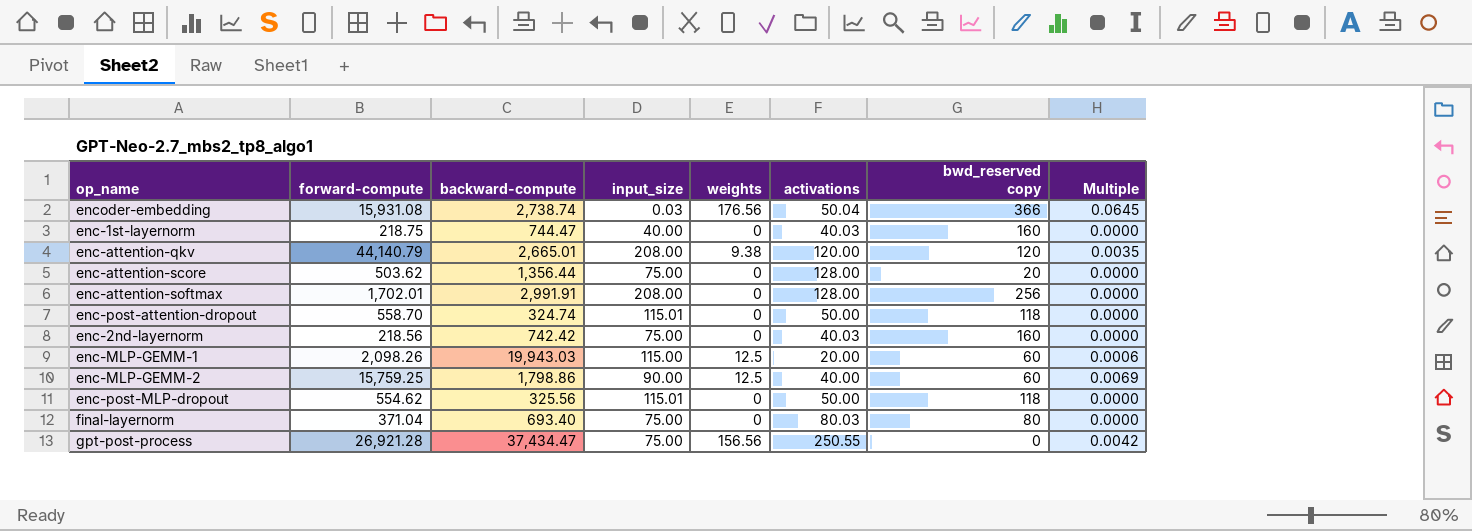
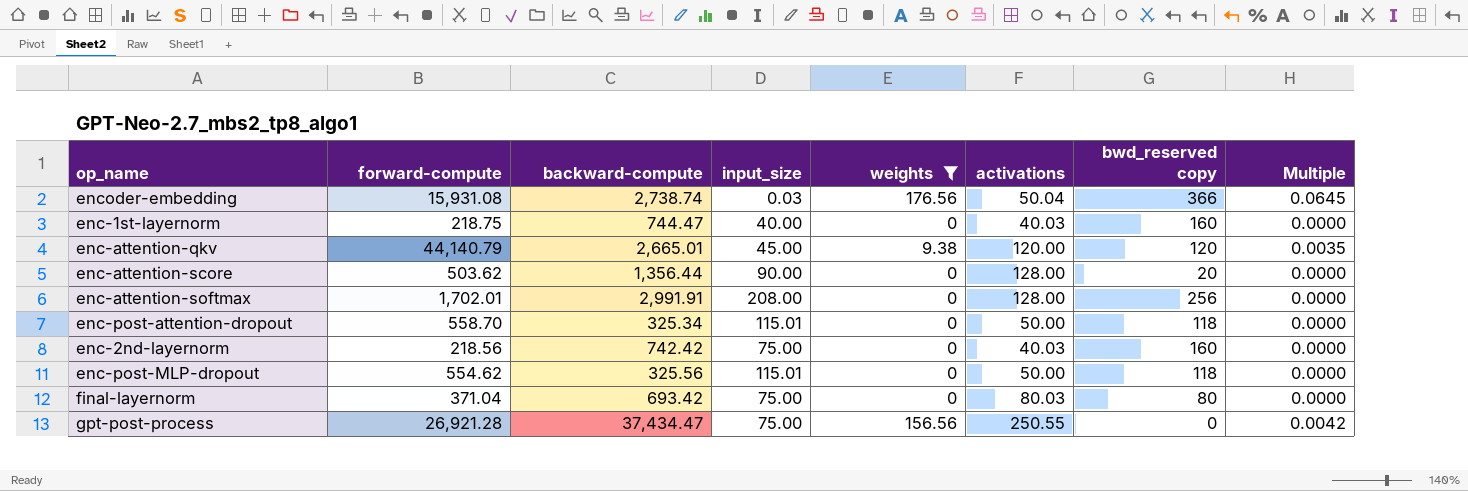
filter: none -> weights != 12.5
enc-attention-qkv | input_size: 208.00 -> 45.00
enc-attention-score | input_size: 75.00 -> 90.00
enc-post-attention-dropout | backward-compute: 324.74 -> 325.34
final-layernorm | backward-compute: 693.40 -> 693.42

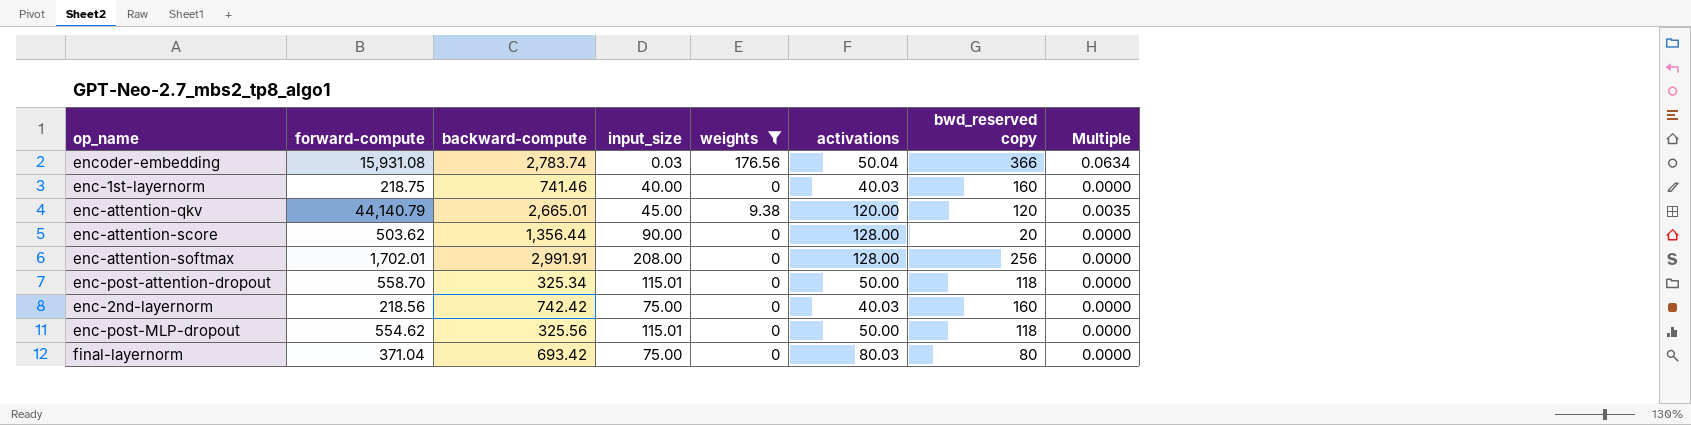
row gpt-post-process: 26,921.28 | 37,434.47 | 75.00 | 156.56 | 250.55 | 0 | 0.0042 -> none
encoder-embedding | backward-compute: 2,738.74 -> 2,783.74
encoder-embedding | Multiple: 0.0645 -> 0.0634
enc-1st-layernorm | backward-compute: 744.47 -> 741.46

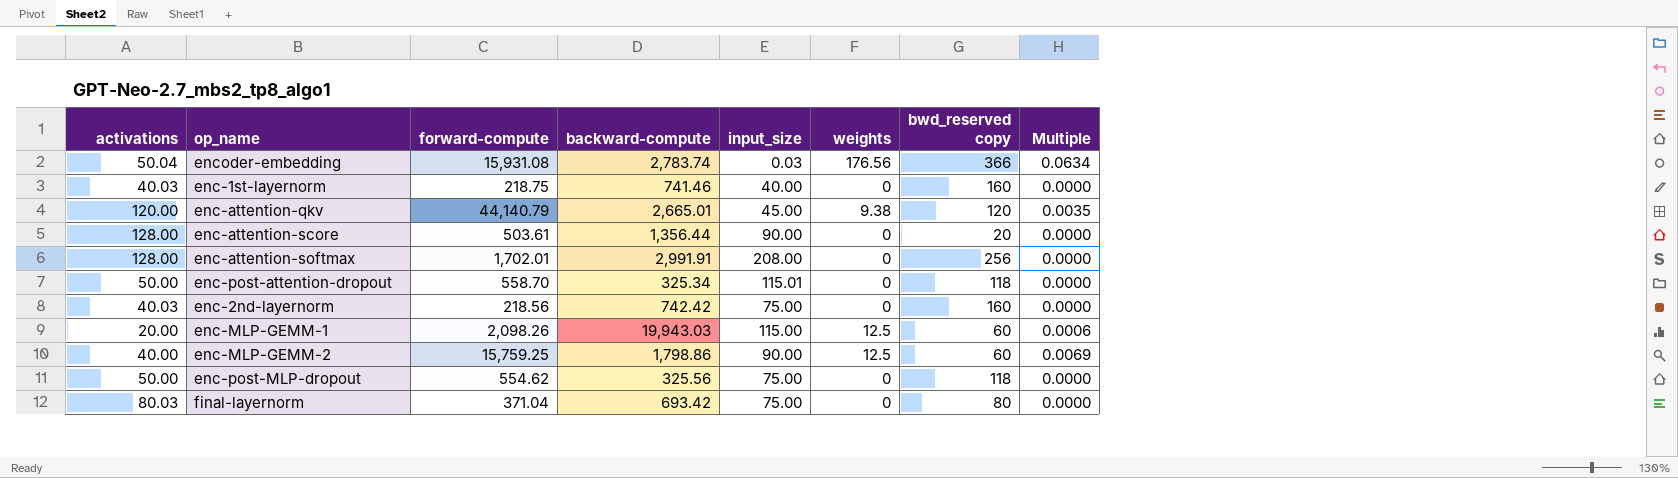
filter: weights != 12.5 -> none
column activations | position: 6 -> 1
enc-attention-score | forward-compute: 503.62 -> 503.61
enc-post-MLP-dropout | input_size: 115.01 -> 75.00

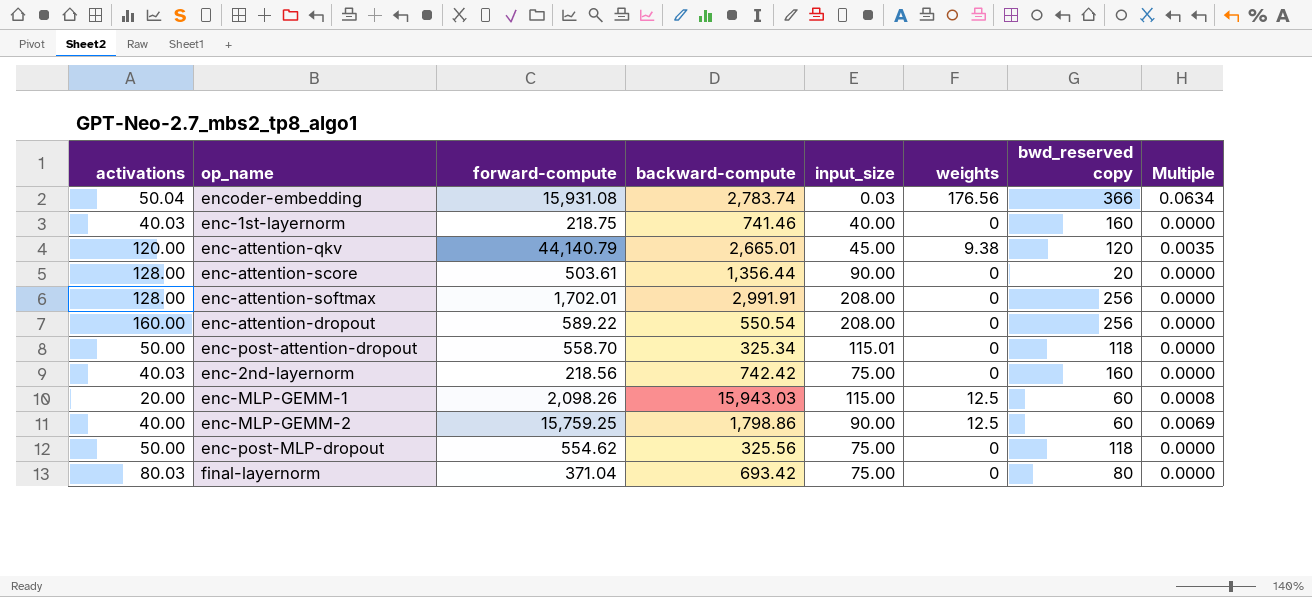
row enc-attention-dropout: none -> 160.00 | 589.22 | 550.54 | 208.00 | 0 | 256 | 0.0000
enc-MLP-GEMM-1 | backward-compute: 19,943.03 -> 15,943.03
enc-MLP-GEMM-1 | Multiple: 0.0006 -> 0.0008

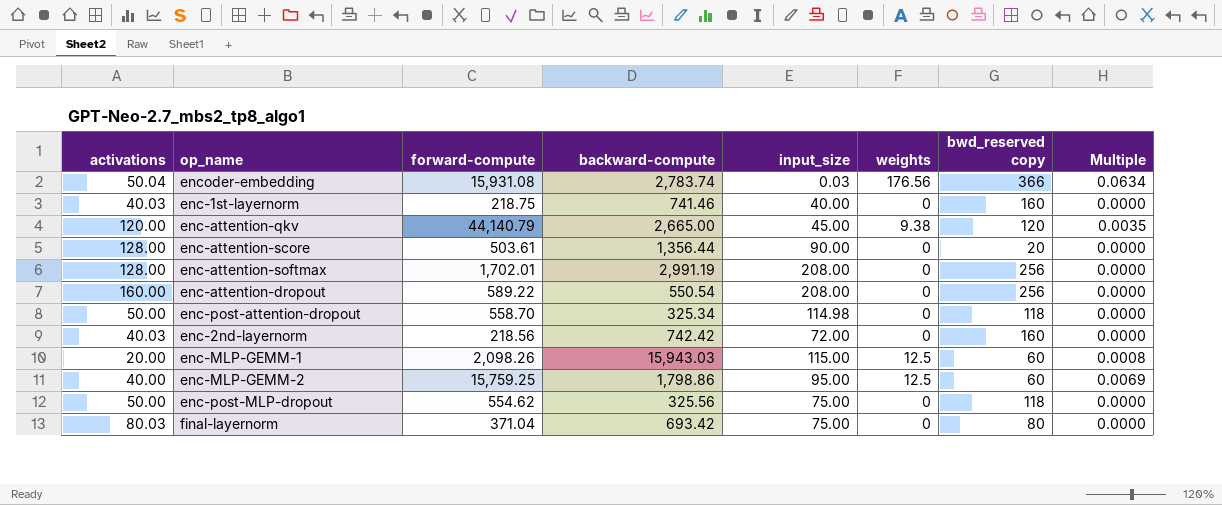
enc-attention-qkv | backward-compute: 2,665.01 -> 2,665.00
enc-attention-softmax | backward-compute: 2,991.91 -> 2,991.19
enc-post-attention-dropout | input_size: 115.01 -> 114.98
enc-2nd-layernorm | input_size: 75.00 -> 72.00
enc-MLP-GEMM-2 | input_size: 90.00 -> 95.00

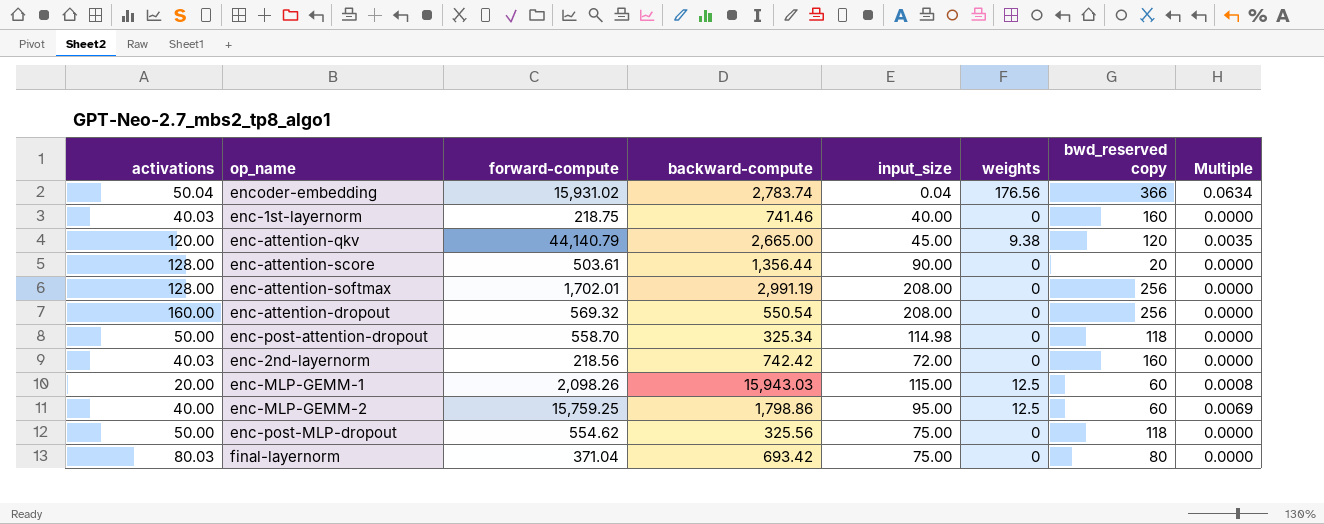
encoder-embedding | forward-compute: 15,931.08 -> 15,931.02
encoder-embedding | input_size: 0.03 -> 0.04
enc-attention-dropout | forward-compute: 589.22 -> 569.32

